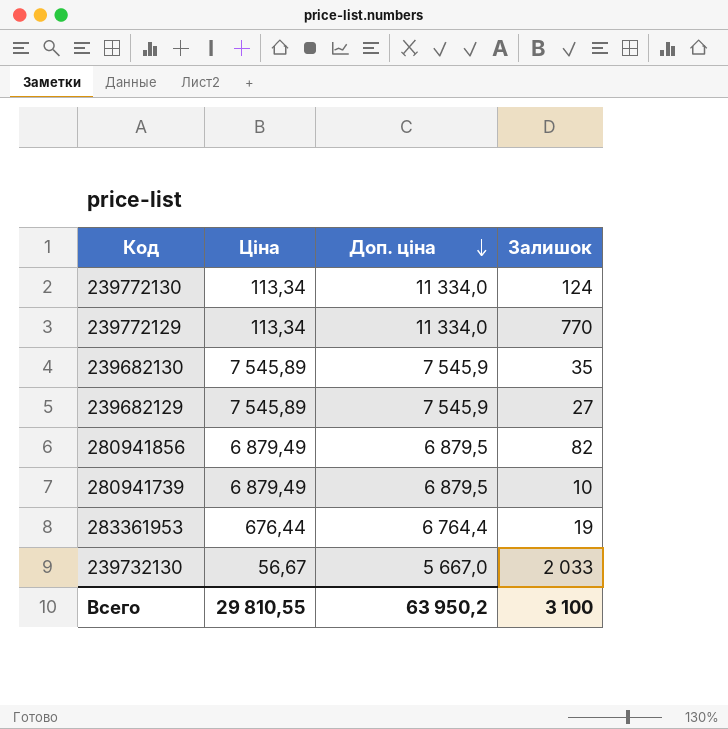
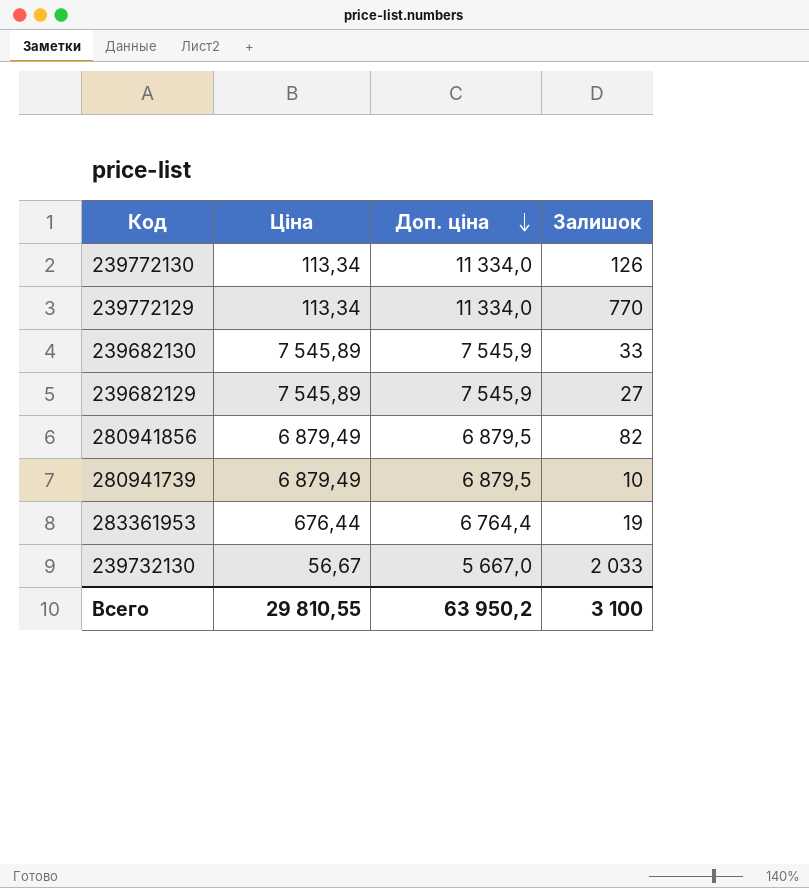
239772130 | Залишок: 124 -> 126
239682130 | Залишок: 35 -> 33

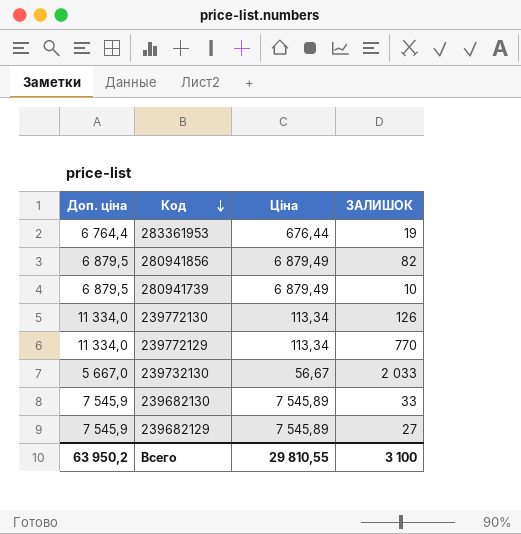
row order: Доп. ціна descending -> Код descending
column Доп. ціна | position: 3 -> 1
column name: Залишок -> ЗАЛИШОК

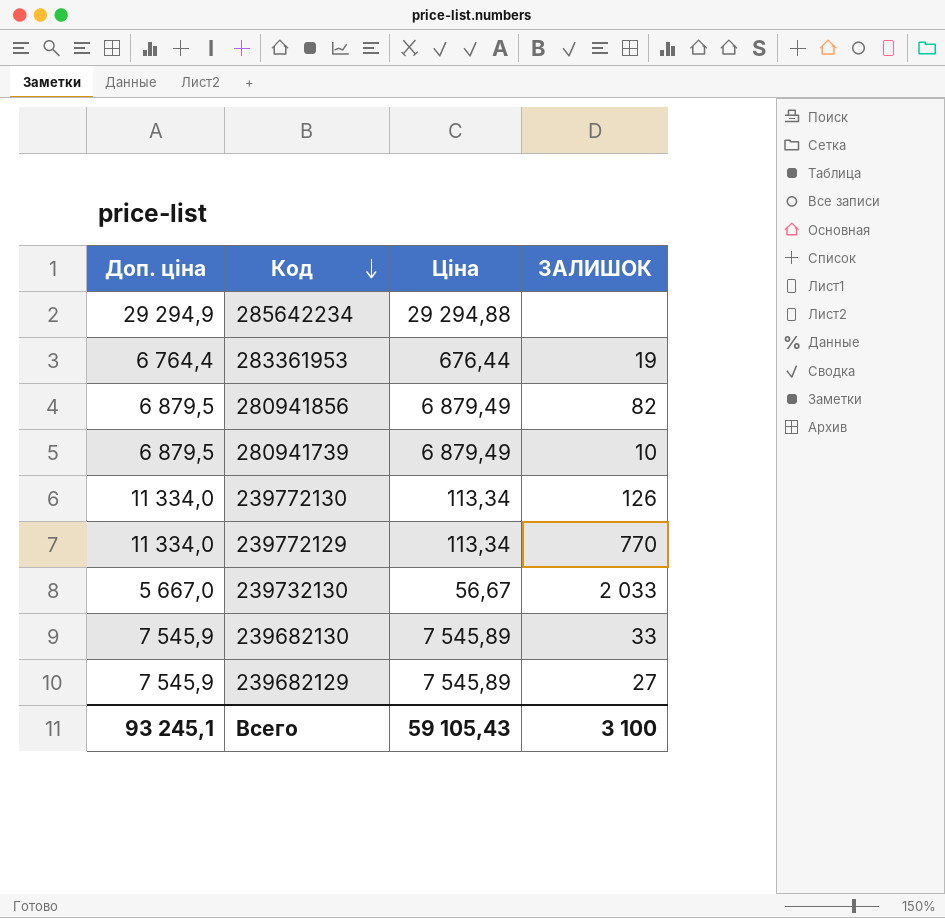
row 285642234: none -> 29 294,9 | 29 294,88 | none
Всего | Доп. ціна: 63 950,2 -> 93 245,1
Всего | Ціна: 29 810,55 -> 59 105,43

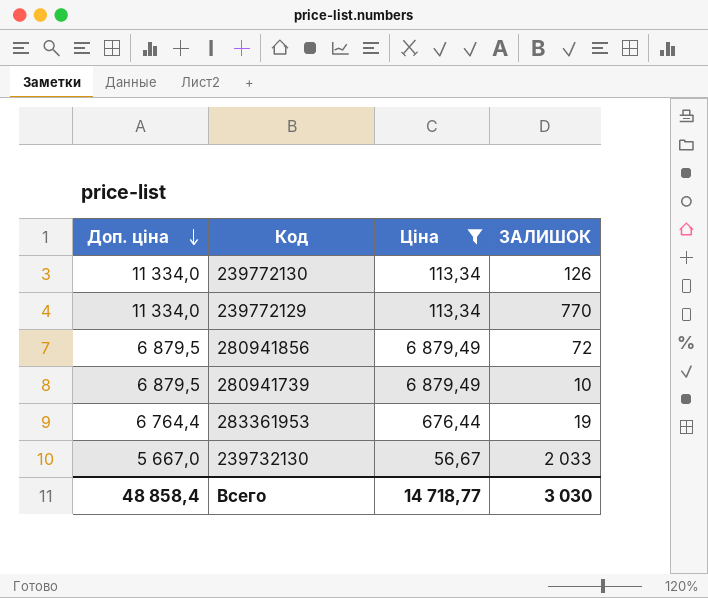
filter: none -> Ціна <= 6 879,49
row order: Код descending -> Доп. ціна descending
280941856 | ЗАЛИШОК: 82 -> 72
Всего | Доп. ціна: 93 245,1 -> 48 858,4
Всего | Ціна: 59 105,43 -> 14 718,77
Всего | ЗАЛИШОК: 3 100 -> 3 030

